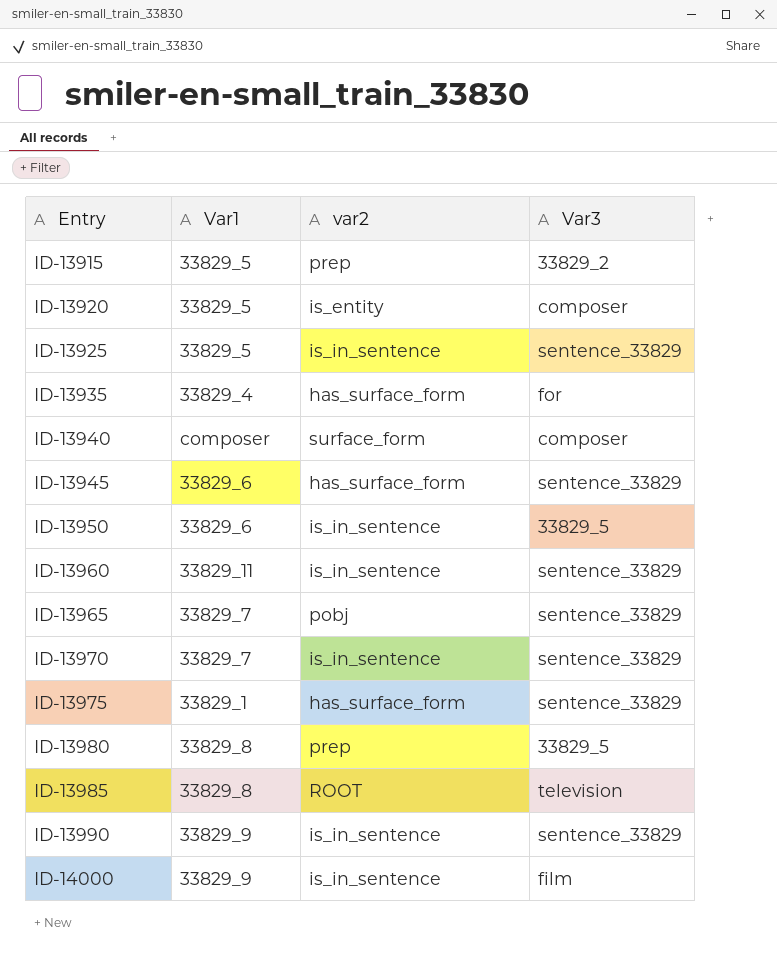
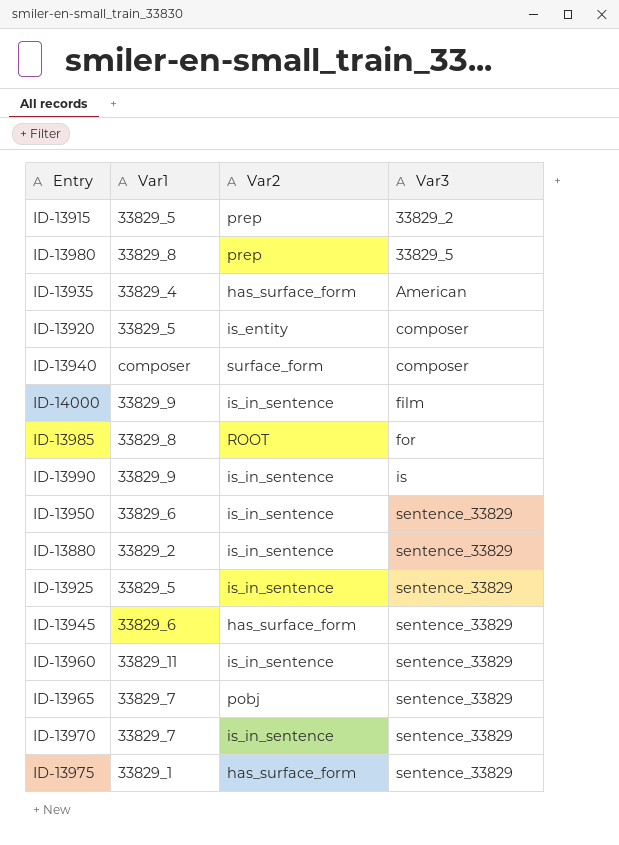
row order: Entry ascending -> Var3 ascending
column name: var2 -> Var2
ID-13935 | Var3: for -> American
ID-13985 | Var3: television -> for
ID-13990 | Var3: sentence_33829 -> is
ID-13950 | Var3: 33829_5 -> sentence_33829
row ID-13880: none -> 33829_2 | is_in_sentence | sentence_33829

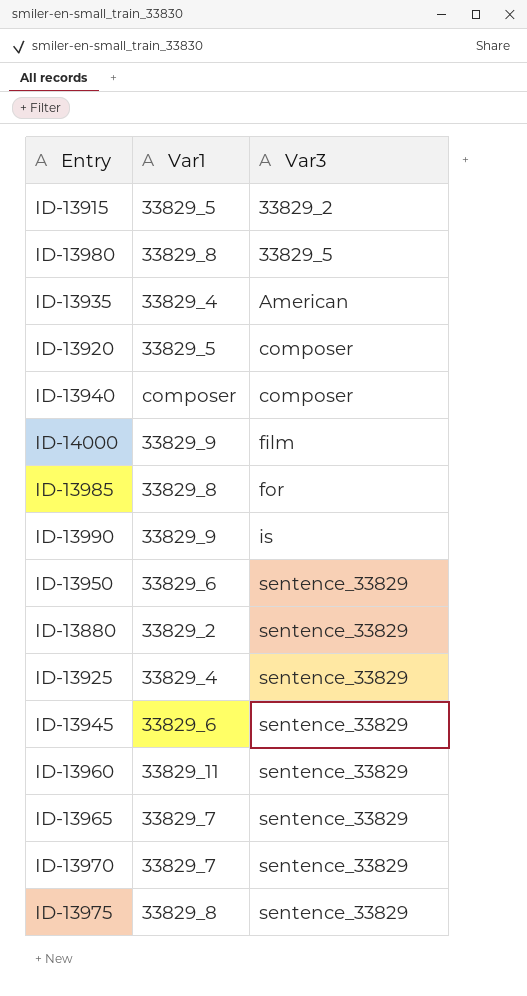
column Var2 | position: 3 -> none
ID-13925 | Var1: 33829_5 -> 33829_4
ID-13975 | Var1: 33829_1 -> 33829_8

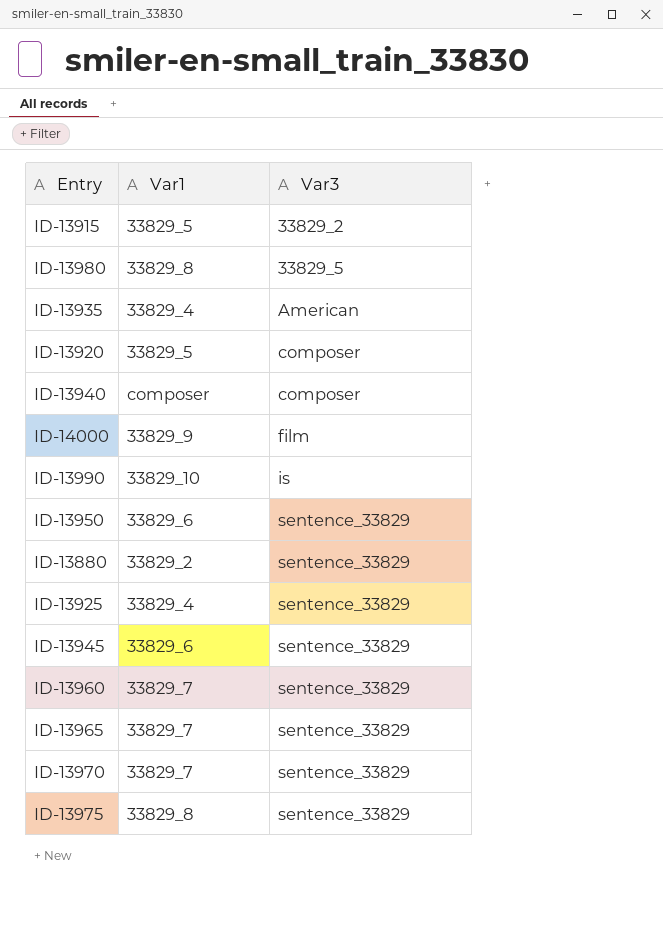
row ID-13985: 33829_8 | for -> none
ID-13990 | Var1: 33829_9 -> 33829_10
ID-13960 | Var1: 33829_11 -> 33829_7

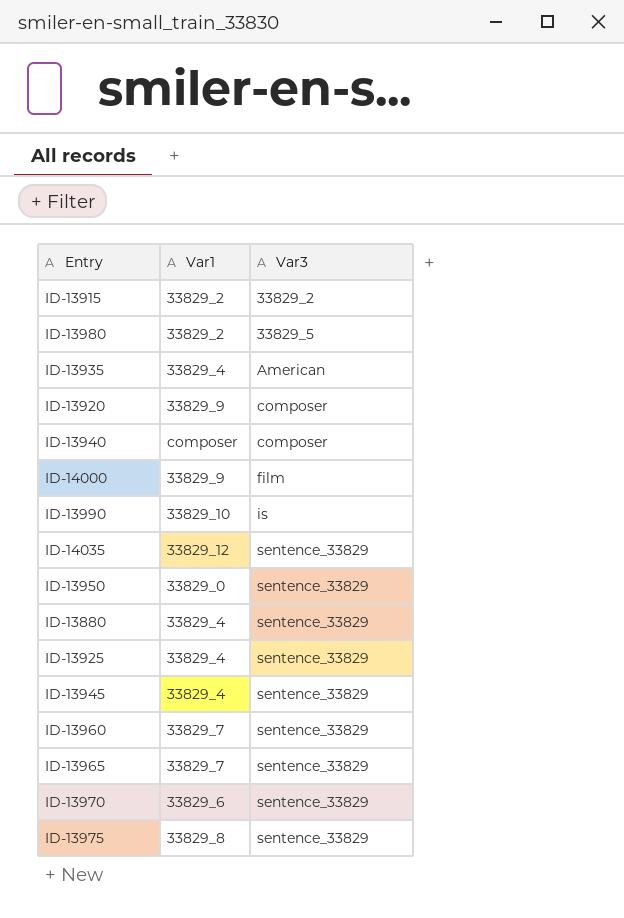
ID-13915 | Var1: 33829_5 -> 33829_2
ID-13980 | Var1: 33829_8 -> 33829_2
ID-13920 | Var1: 33829_5 -> 33829_9
row ID-14035: none -> 33829_12 | sentence_33829
ID-13950 | Var1: 33829_6 -> 33829_0
ID-13880 | Var1: 33829_2 -> 33829_4
ID-13945 | Var1: 33829_6 -> 33829_4
ID-13970 | Var1: 33829_7 -> 33829_6

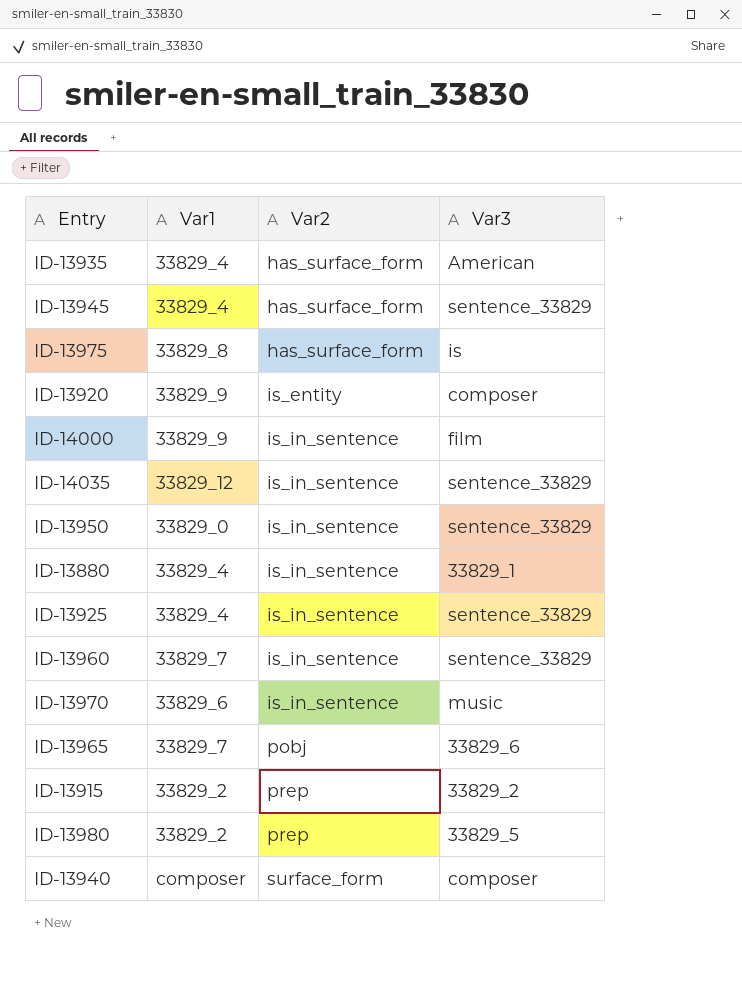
row order: Var3 ascending -> Var2 ascending
column Var2 | position: none -> 3
row ID-13990: 33829_10 | is -> none
ID-13975 | Var3: sentence_33829 -> is
ID-13880 | Var3: sentence_33829 -> 33829_1
ID-13970 | Var3: sentence_33829 -> music
ID-13965 | Var3: sentence_33829 -> 33829_6

